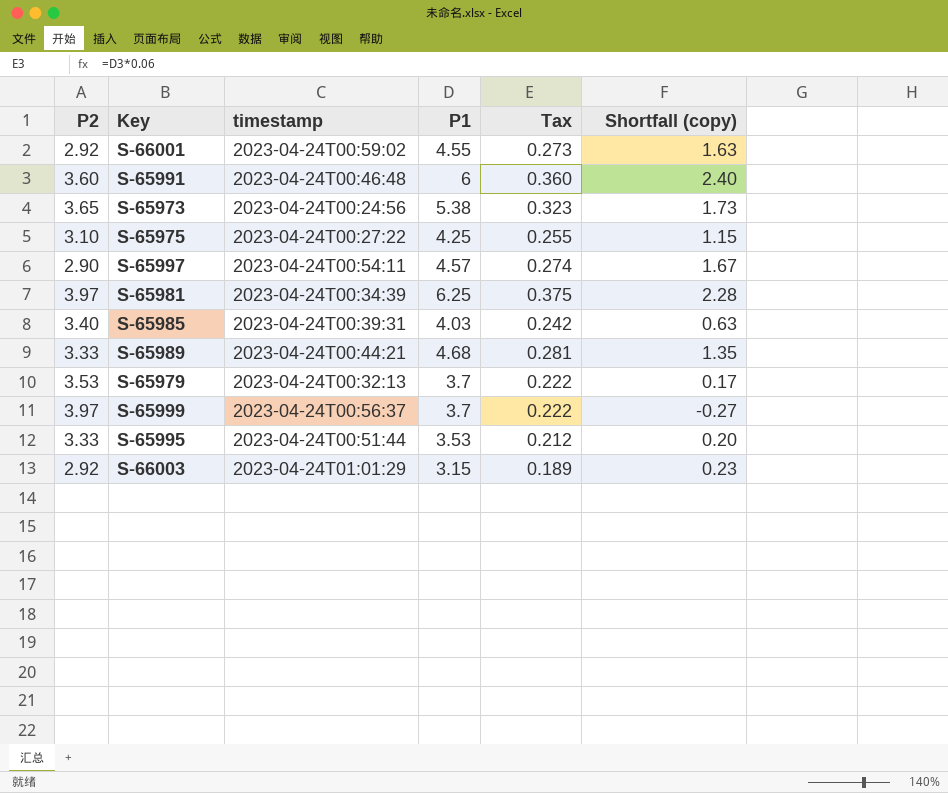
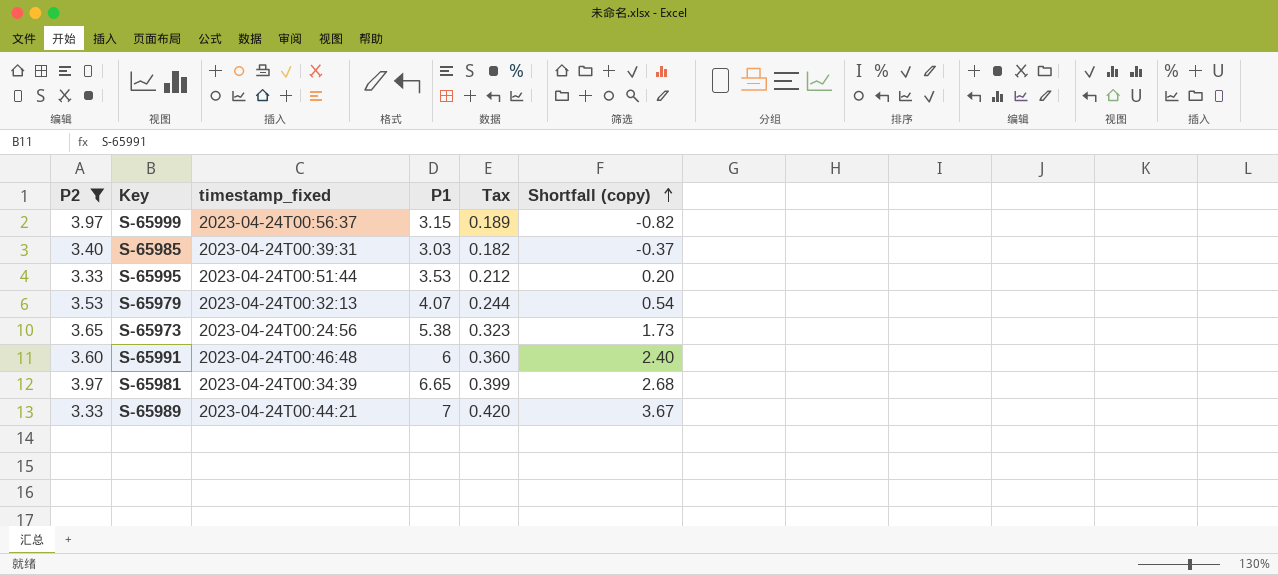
filter: none -> P2 >= 3.33
row order: none -> Shortfall (copy) ascending
column name: timestamp -> timestamp_fixed
S-65999 | P1: 3.7 -> 3.15
S-65999 | Tax: 0.222 -> 0.189
S-65999 | Shortfall (copy): -0.27 -> -0.82
S-65985 | P1: 4.03 -> 3.03
S-65985 | Tax: 0.242 -> 0.182
S-65985 | Shortfall (copy): 0.63 -> -0.37
S-65979 | P1: 3.7 -> 4.07
S-65979 | Tax: 0.222 -> 0.244
S-65979 | Shortfall (copy): 0.17 -> 0.54
S-65981 | P1: 6.25 -> 6.65
S-65981 | Tax: 0.375 -> 0.399
S-65981 | Shortfall (copy): 2.28 -> 2.68
S-65989 | P1: 4.68 -> 7
S-65989 | Tax: 0.281 -> 0.420
S-65989 | Shortfall (copy): 1.35 -> 3.67

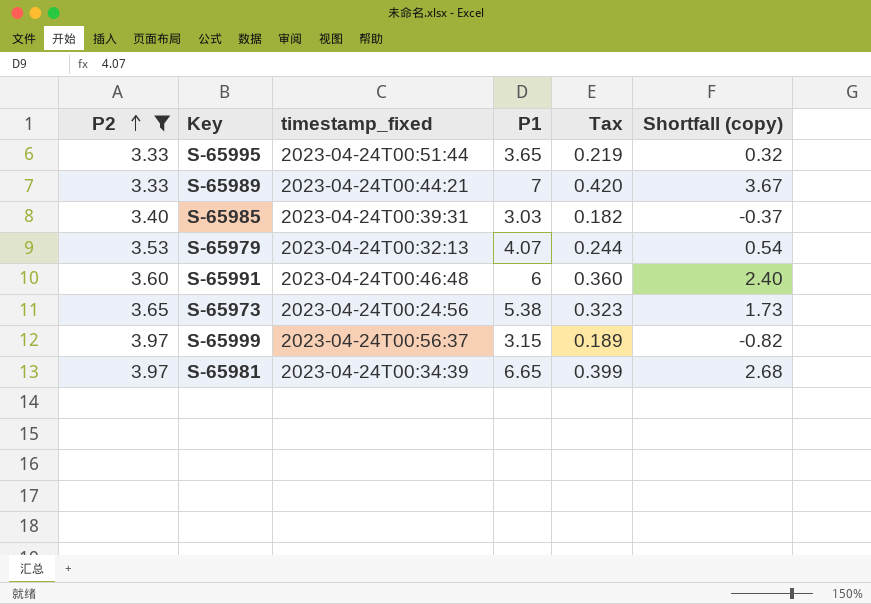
row order: Shortfall (copy) ascending -> P2 ascending
S-65995 | P1: 3.53 -> 3.65
S-65995 | Tax: 0.212 -> 0.219
S-65995 | Shortfall (copy): 0.20 -> 0.32

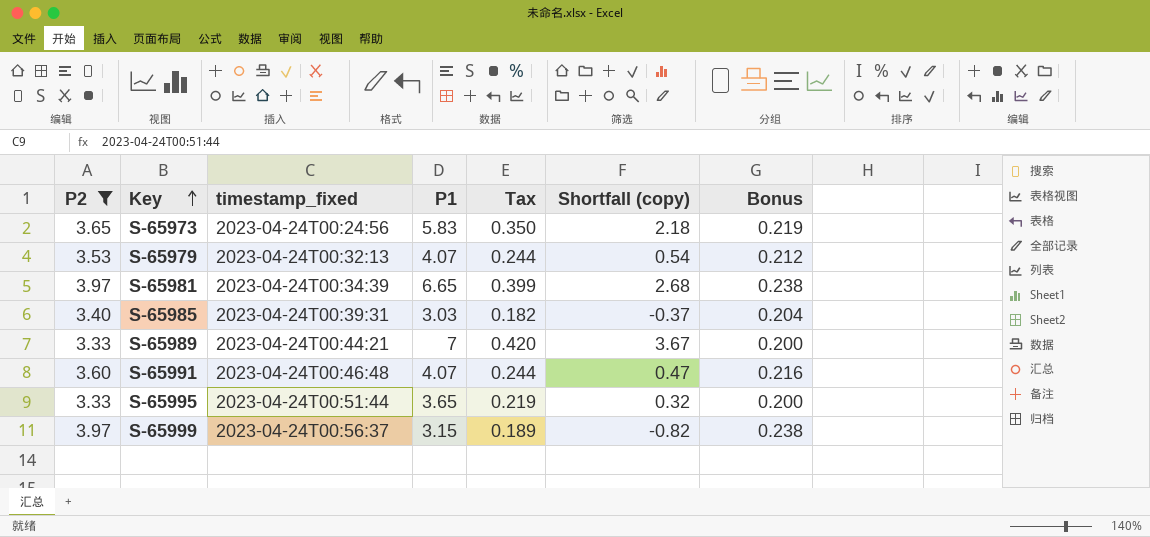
row order: P2 ascending -> Key ascending
column Bonus | formula: none -> [P2] * 0.06
S-65973 | P1: 5.38 -> 5.83
S-65973 | Tax: 0.323 -> 0.350
S-65973 | Shortfall (copy): 1.73 -> 2.18
S-65991 | P1: 6 -> 4.07
S-65991 | Tax: 0.360 -> 0.244
S-65991 | Shortfall (copy): 2.40 -> 0.47

